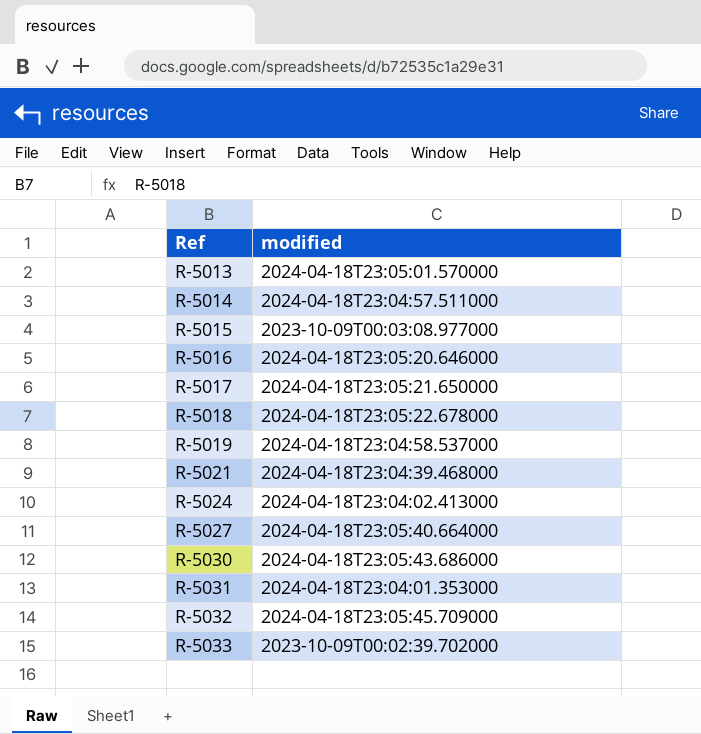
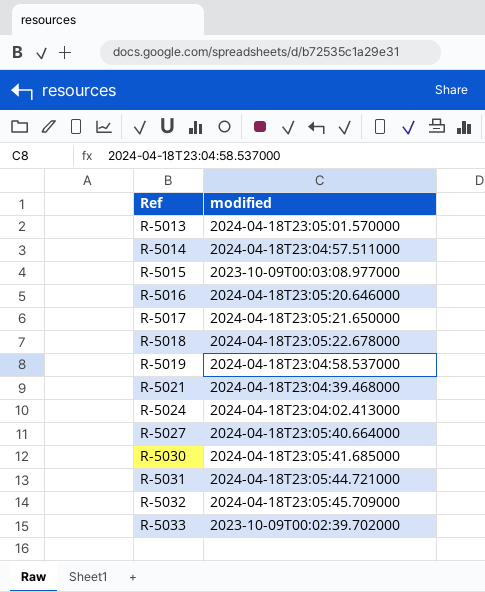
R-5030 | modified: 2024-04-18T23:05:43.686000 -> 2024-04-18T23:05:41.685000
R-5031 | modified: 2024-04-18T23:04:01.353000 -> 2024-04-18T23:05:44.721000

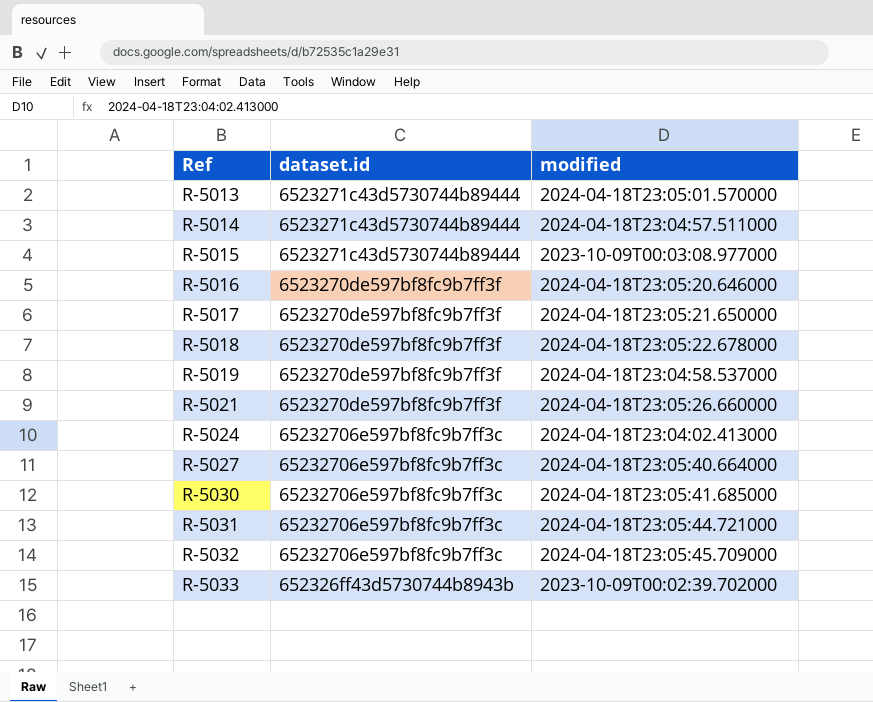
column dataset.id | position: none -> 2
R-5021 | modified: 2024-04-18T23:04:39.468000 -> 2024-04-18T23:05:26.660000

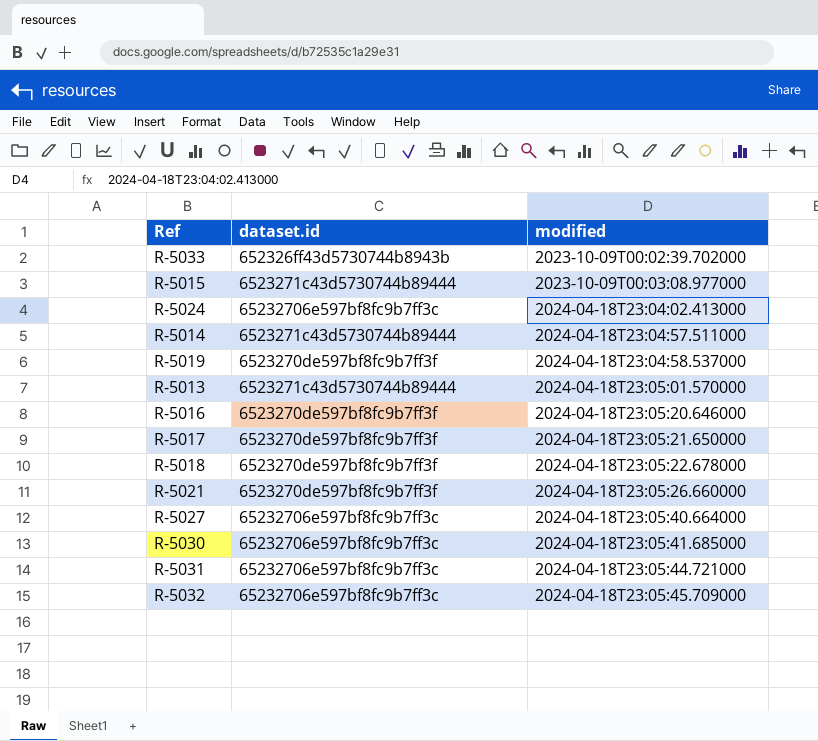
row order: Ref ascending -> modified ascending

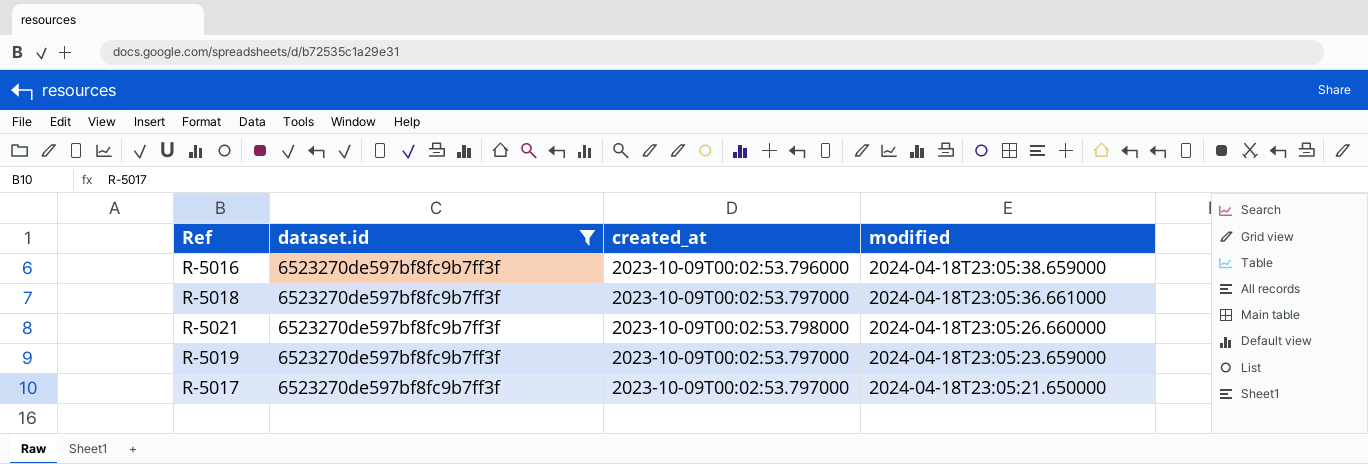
filter: none -> dataset.id = 6523270de597bf8fc9b7ff3f
row order: modified ascending -> modified descending
column created_at | position: none -> 3
R-5016 | modified: 2024-04-18T23:05:20.646000 -> 2024-04-18T23:05:38.659000
R-5018 | modified: 2024-04-18T23:05:22.678000 -> 2024-04-18T23:05:36.661000
R-5019 | modified: 2024-04-18T23:04:58.537000 -> 2024-04-18T23:05:23.659000

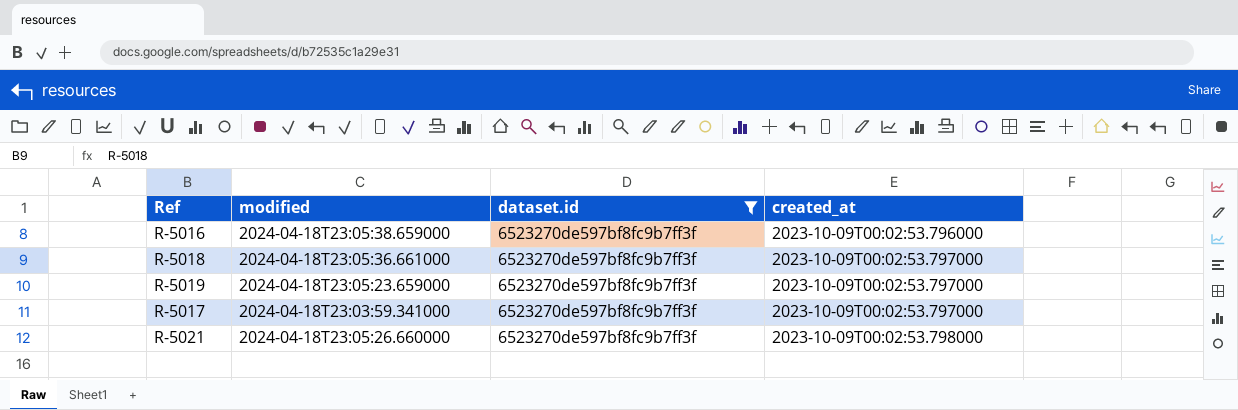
row order: modified descending -> created_at ascending
column modified | position: 4 -> 2
R-5017 | modified: 2024-04-18T23:05:21.650000 -> 2024-04-18T23:03:59.341000

